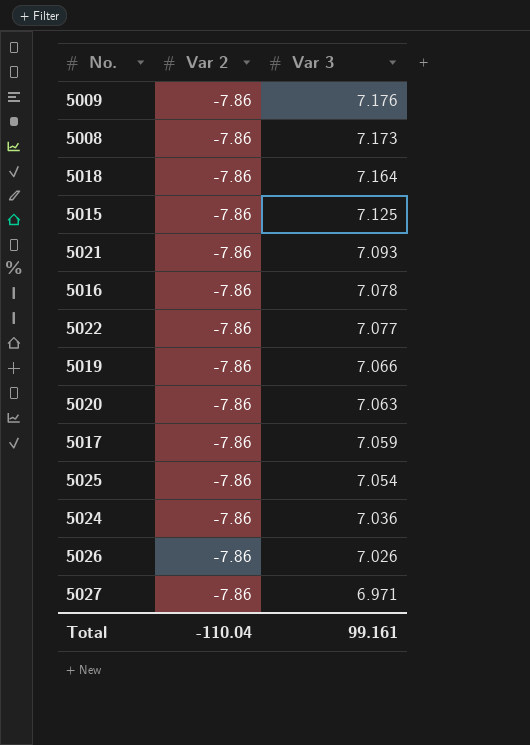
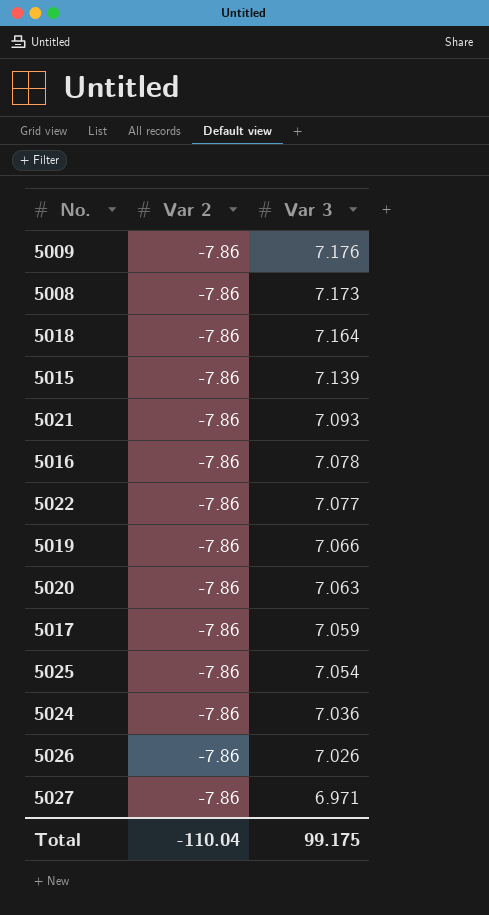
5015 | Var 3: 7.125 -> 7.139
Total | Var 3: 99.161 -> 99.175

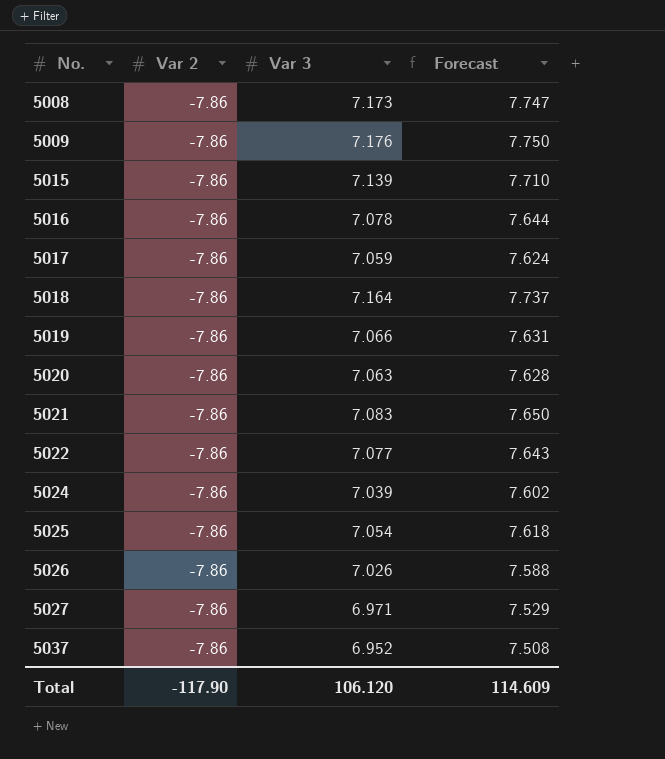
row order: Var 3 descending -> No. ascending
column Forecast | formula: none -> [Var 3] * 1.08
5021 | Var 3: 7.093 -> 7.083
5024 | Var 3: 7.036 -> 7.039
row 5037: none -> -7.86 | 6.952 | 7.508
Total | Var 2: -110.04 -> -117.90
Total | Var 3: 99.175 -> 106.120

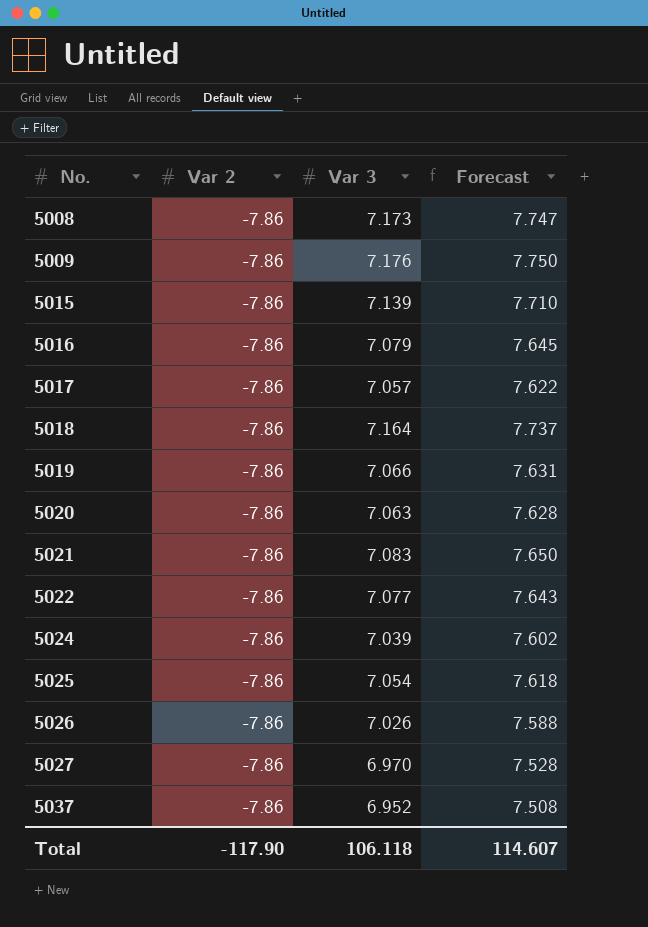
5016 | Var 3: 7.078 -> 7.079
5016 | Forecast: 7.644 -> 7.645
5017 | Var 3: 7.059 -> 7.057
5017 | Forecast: 7.624 -> 7.622
5027 | Var 3: 6.971 -> 6.970
5027 | Forecast: 7.529 -> 7.528
Total | Var 3: 106.120 -> 106.118
Total | Forecast: 114.609 -> 114.607

